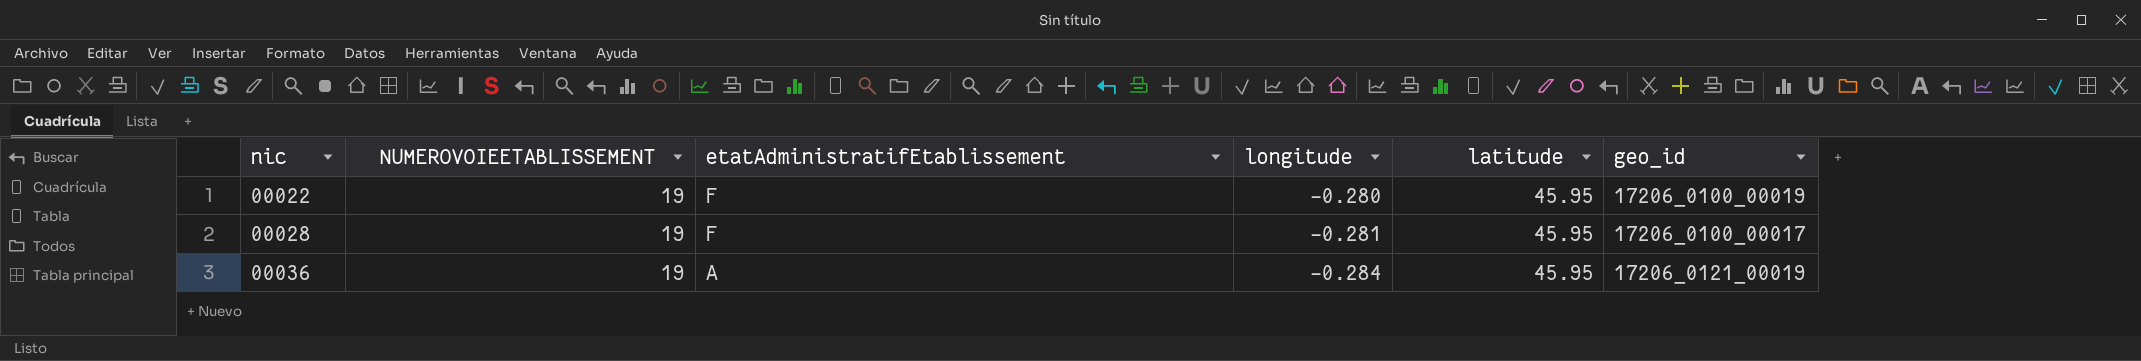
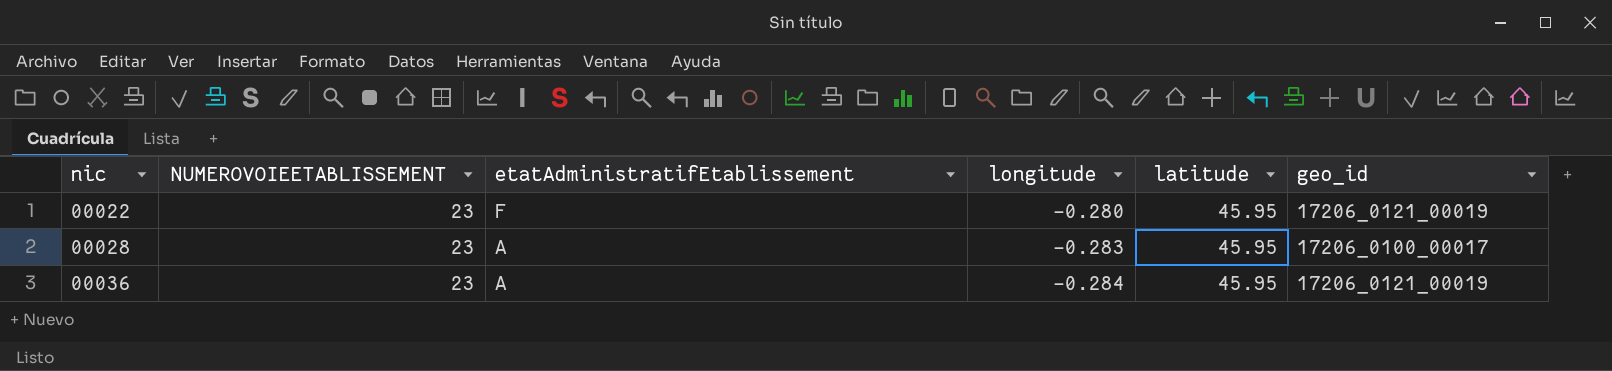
00022 | NUMEROVOIEETABLISSEMENT: 19 -> 23
00022 | geo_id: 17206_0100_00019 -> 17206_0121_00019
00028 | NUMEROVOIEETABLISSEMENT: 19 -> 23
00028 | etatAdministratifEtablissement: F -> A
00028 | longitude: -0.281 -> -0.283
00036 | NUMEROVOIEETABLISSEMENT: 19 -> 23

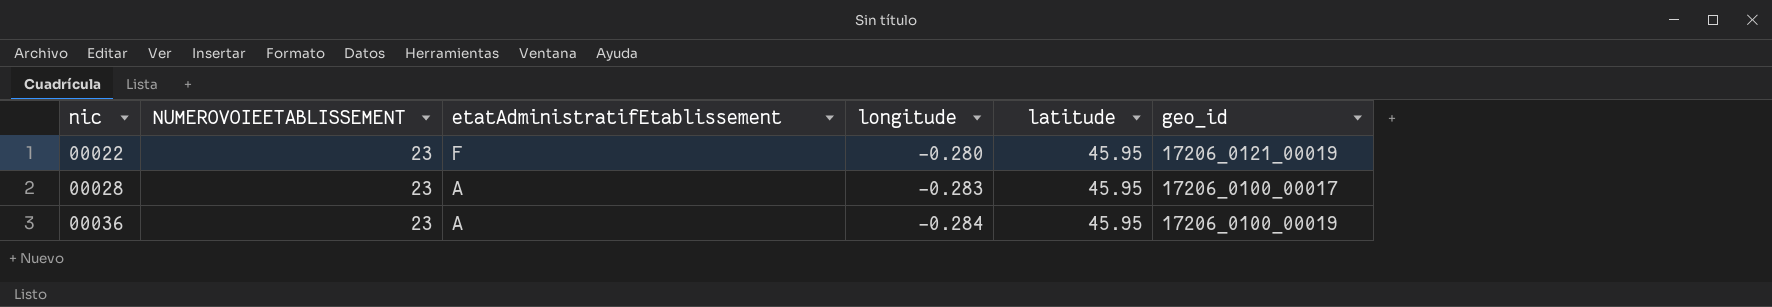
00036 | geo_id: 17206_0121_00019 -> 17206_0100_00019

